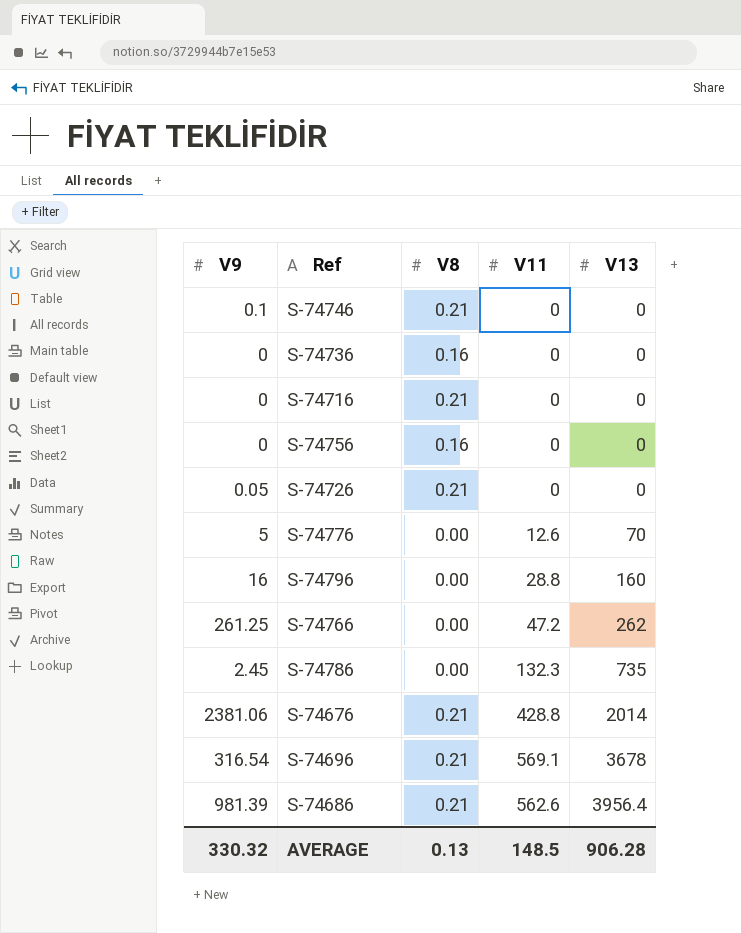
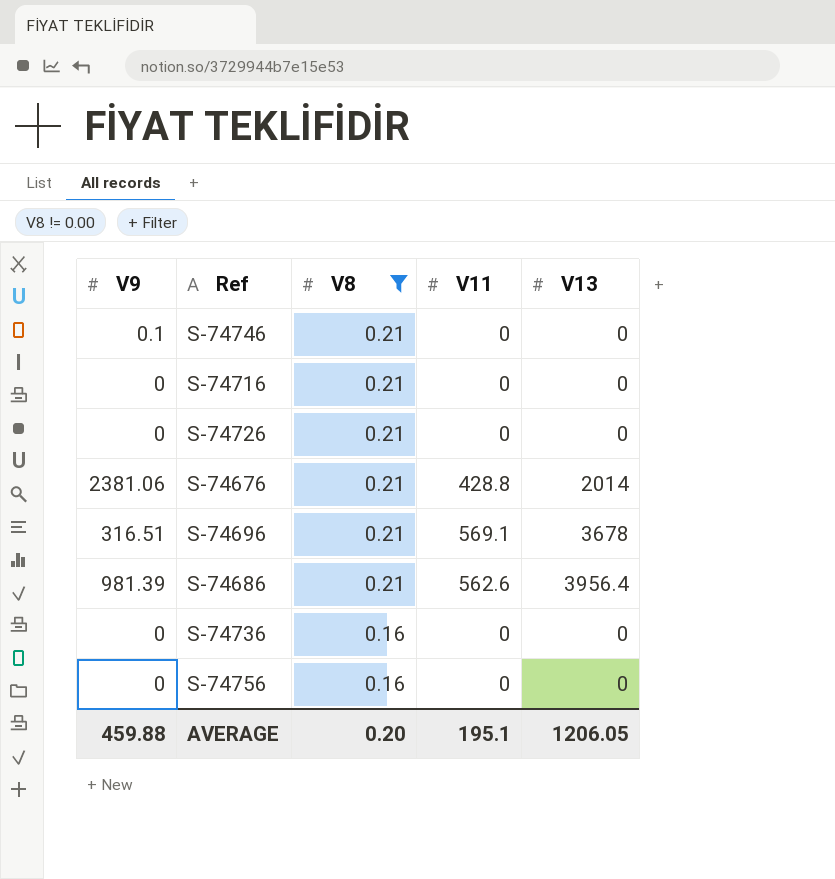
filter: none -> V8 != 0.00
row order: V13 ascending -> V8 descending
S-74726 | V9: 0.05 -> 0
S-74696 | V9: 316.54 -> 316.51
AVERAGE | V9: 330.32 -> 459.88
AVERAGE | V8: 0.13 -> 0.20
AVERAGE | V11: 148.5 -> 195.1
AVERAGE | V13: 906.28 -> 1206.05

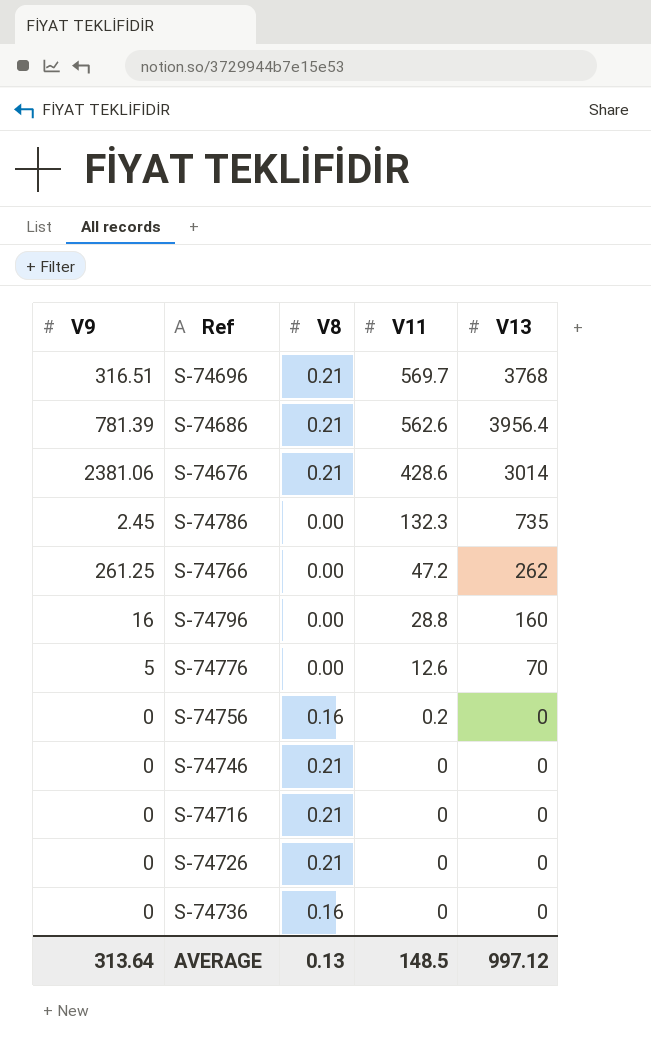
filter: V8 != 0.00 -> none
row order: V8 descending -> V11 descending
S-74696 | V11: 569.1 -> 569.7
S-74696 | V13: 3678 -> 3768
S-74686 | V9: 981.39 -> 781.39
S-74676 | V11: 428.8 -> 428.6
S-74676 | V13: 2014 -> 3014
S-74756 | V11: 0 -> 0.2
S-74746 | V9: 0.1 -> 0
AVERAGE | V9: 459.88 -> 313.64
AVERAGE | V8: 0.20 -> 0.13
AVERAGE | V11: 195.1 -> 148.5
AVERAGE | V13: 1206.05 -> 997.12

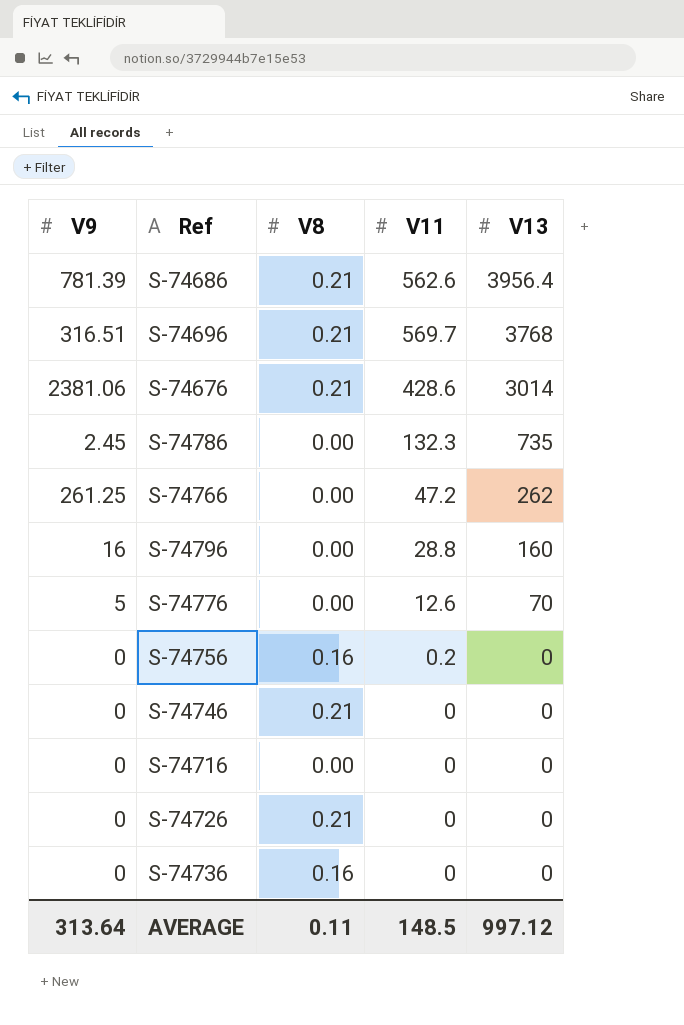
row order: V11 descending -> V13 descending
S-74716 | V8: 0.21 -> 0.00
AVERAGE | V8: 0.13 -> 0.11

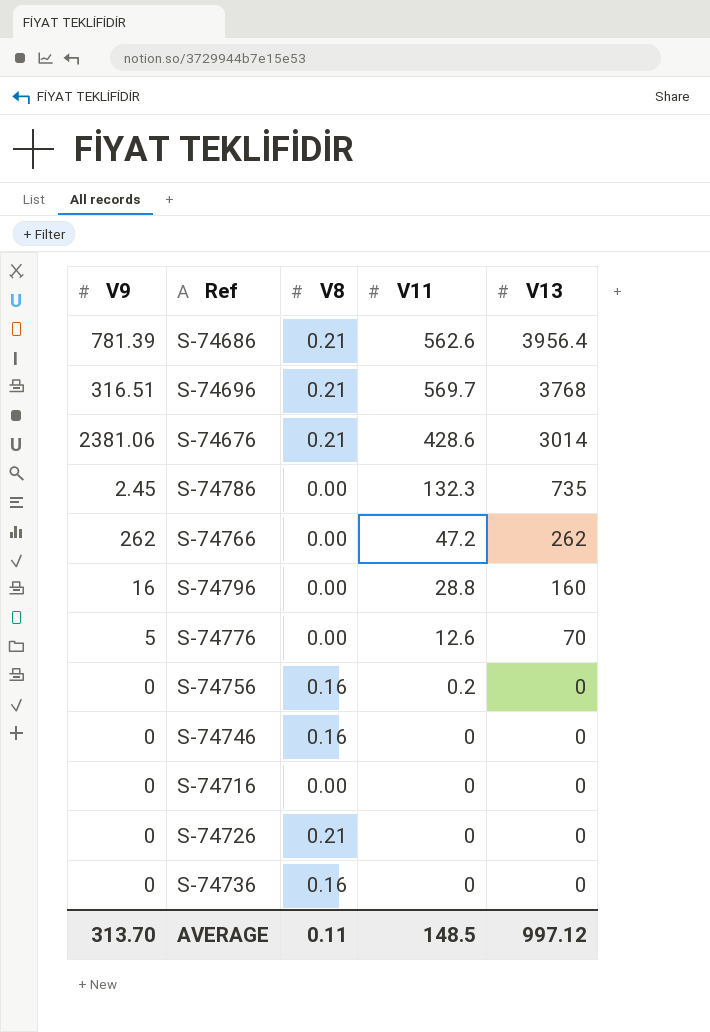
S-74766 | V9: 261.25 -> 262
S-74746 | V8: 0.21 -> 0.16
AVERAGE | V9: 313.64 -> 313.70

